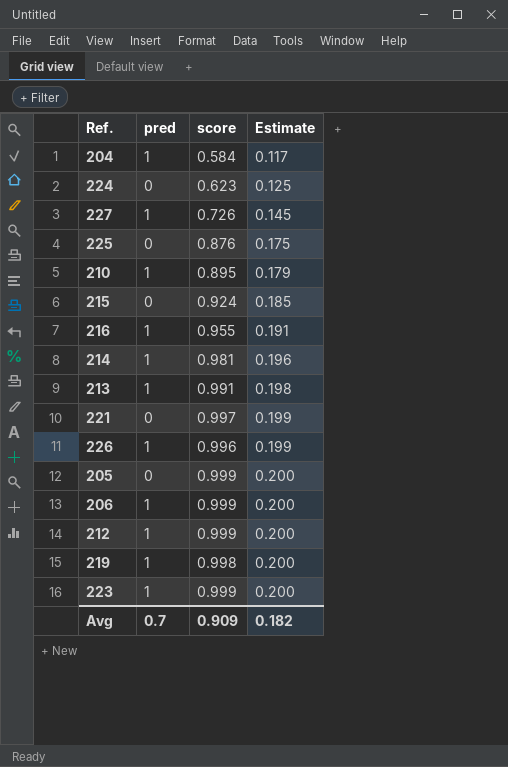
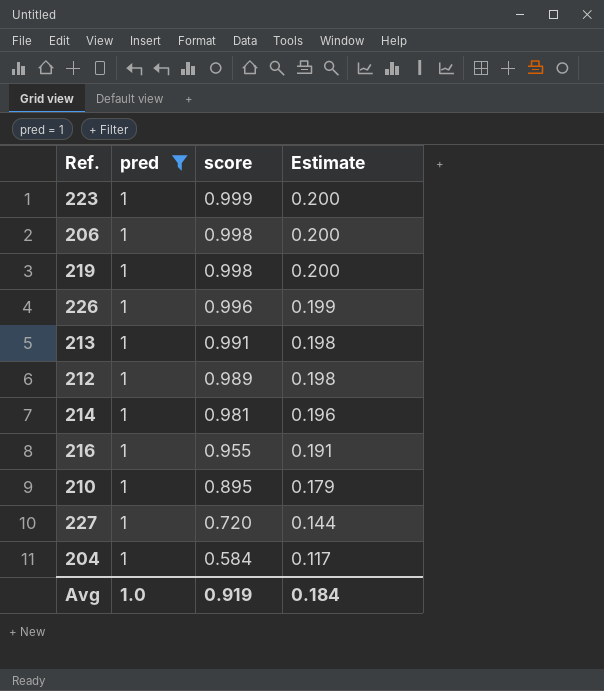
filter: none -> pred = 1
row order: Estimate ascending -> score descending
206 | score: 0.999 -> 0.998
212 | score: 0.999 -> 0.989
212 | Estimate: 0.200 -> 0.198
227 | score: 0.726 -> 0.720
227 | Estimate: 0.145 -> 0.144
Avg | pred: 0.7 -> 1.0
Avg | score: 0.909 -> 0.919
Avg | Estimate: 0.182 -> 0.184

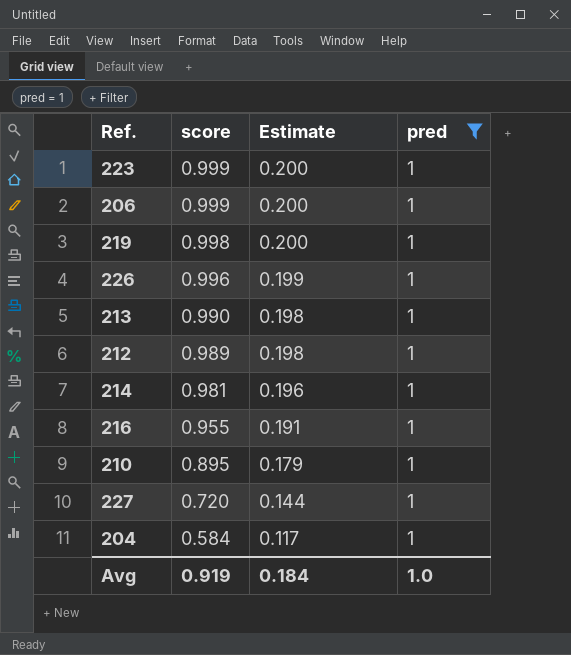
column pred | position: 2 -> 4
206 | score: 0.998 -> 0.999
213 | score: 0.991 -> 0.990

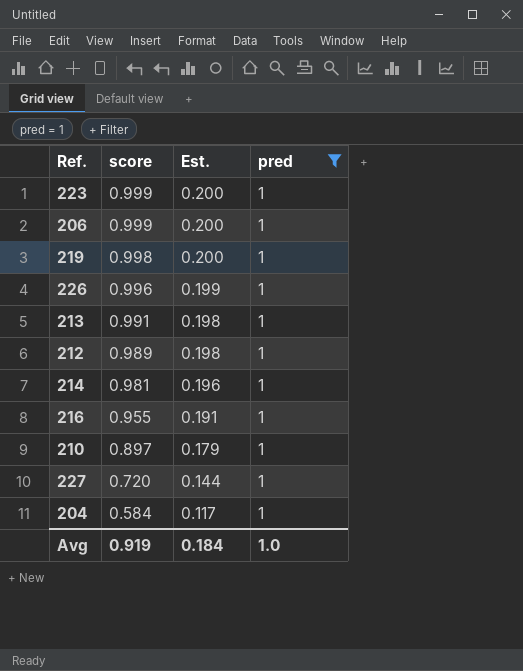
column name: Estimate -> Est.
213 | score: 0.990 -> 0.991
210 | score: 0.895 -> 0.897

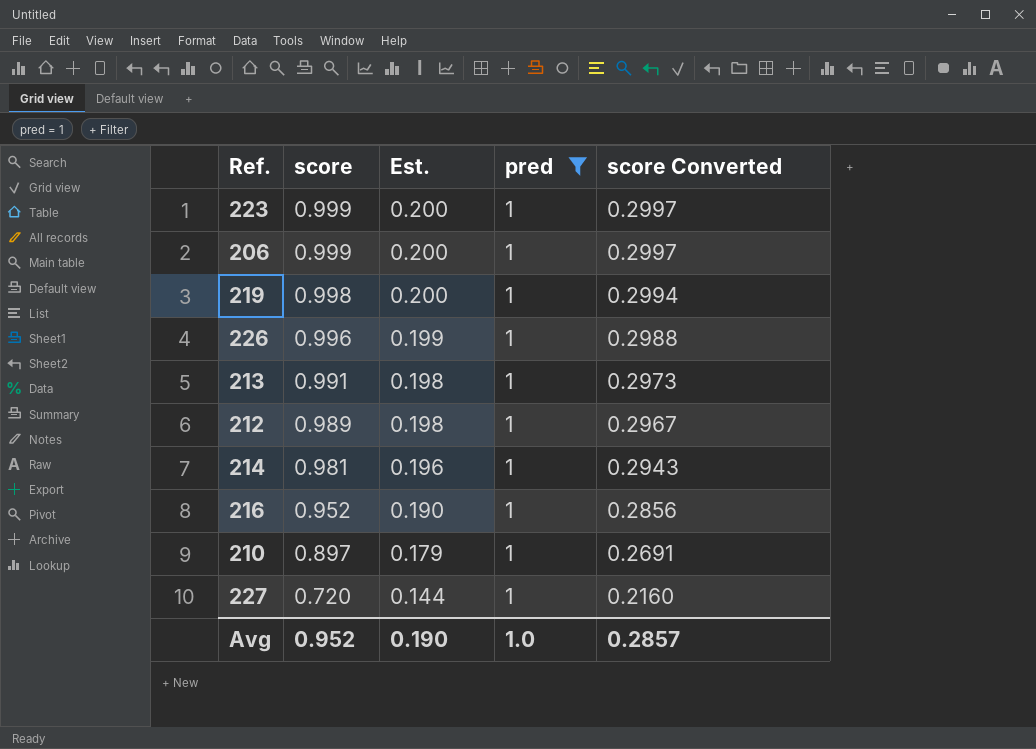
column score Converted | formula: none -> [score] * 0.3
row 204: 0.584 | 0.117 | 1 -> none
216 | score: 0.955 -> 0.952
216 | Est.: 0.191 -> 0.190
Avg | score: 0.919 -> 0.952
Avg | Est.: 0.184 -> 0.190

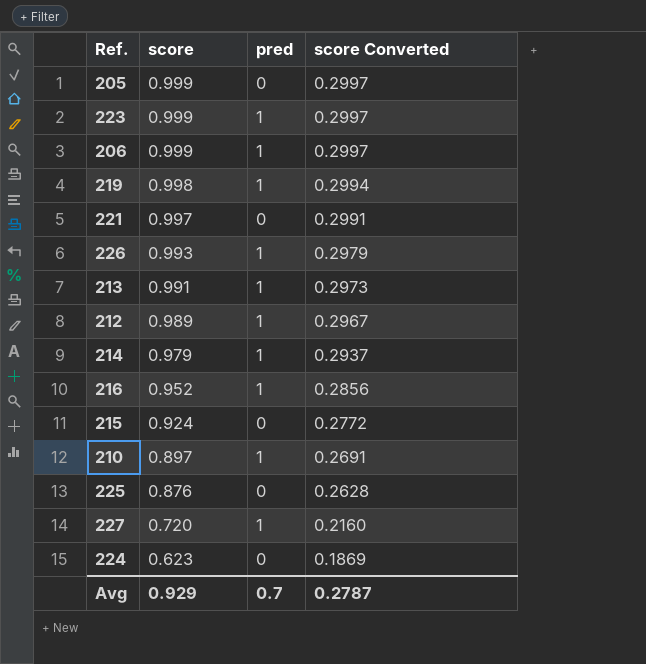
filter: pred = 1 -> none
column Est. | formula: [score] * 0.2 -> none
226 | score: 0.996 -> 0.993
226 | score Converted: 0.2988 -> 0.2979
214 | score: 0.981 -> 0.979
214 | score Converted: 0.2943 -> 0.2937
Avg | score: 0.952 -> 0.929
Avg | pred: 1.0 -> 0.7
Avg | score Converted: 0.2857 -> 0.2787

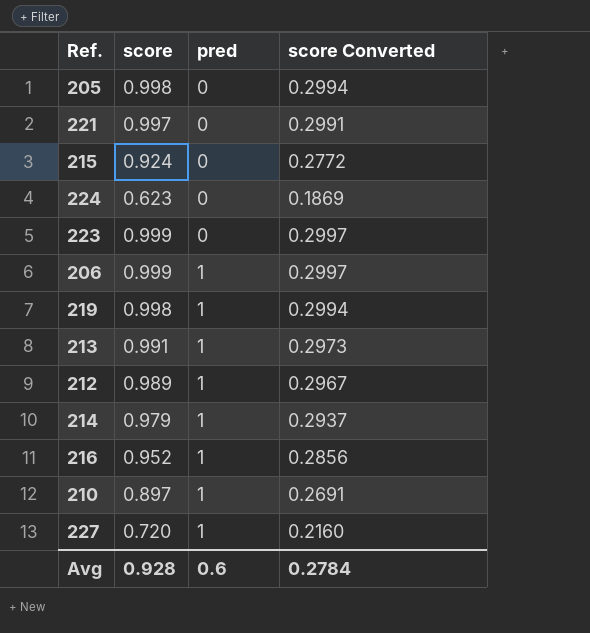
row order: score descending -> pred ascending
row 226: 0.993 | 1 | 0.2979 -> none
row 225: 0.876 | 0 | 0.2628 -> none
205 | score: 0.999 -> 0.998
205 | score Converted: 0.2997 -> 0.2994
223 | pred: 1 -> 0
Avg | score: 0.929 -> 0.928
Avg | pred: 0.7 -> 0.6
Avg | score Converted: 0.2787 -> 0.2784

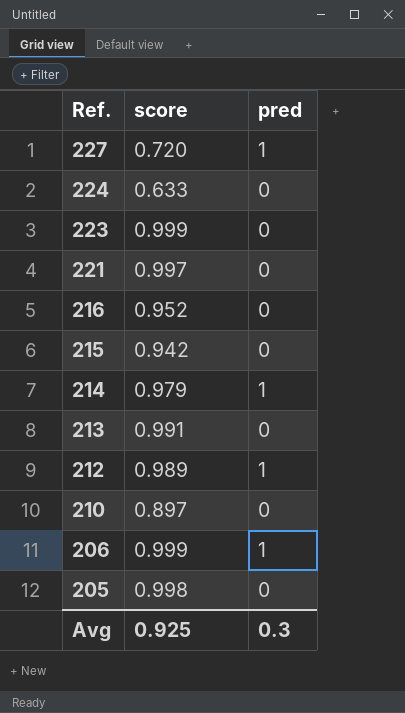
row order: pred ascending -> Ref. descending
column score Converted | formula: [score] * 0.3 -> none
row 219: 0.998 | 1 | 0.2994 -> none
224 | score: 0.623 -> 0.633
216 | pred: 1 -> 0
215 | score: 0.924 -> 0.942
213 | pred: 1 -> 0
210 | pred: 1 -> 0
Avg | score: 0.928 -> 0.925
Avg | pred: 0.6 -> 0.3

